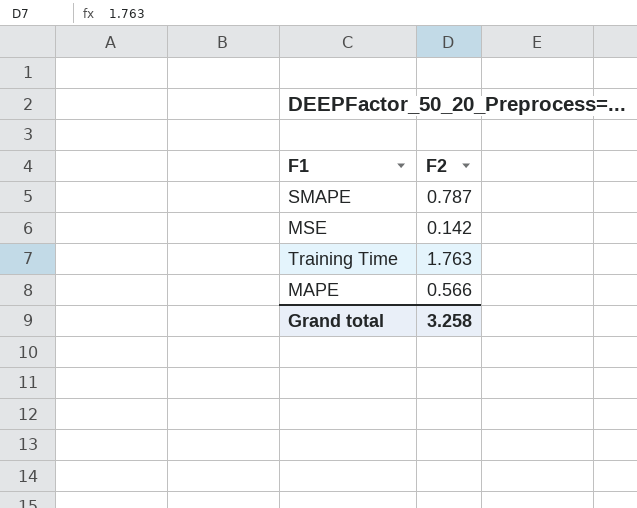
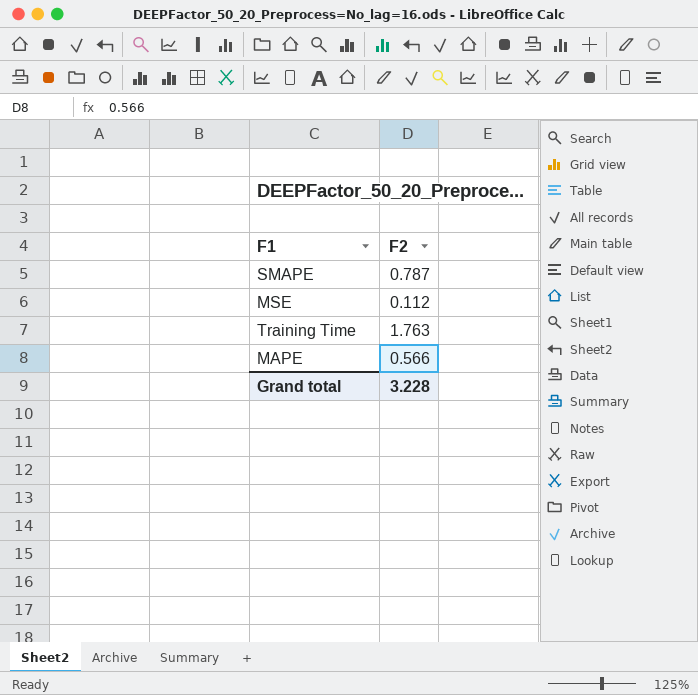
MSE | F2: 0.142 -> 0.112
Grand total | F2: 3.258 -> 3.228

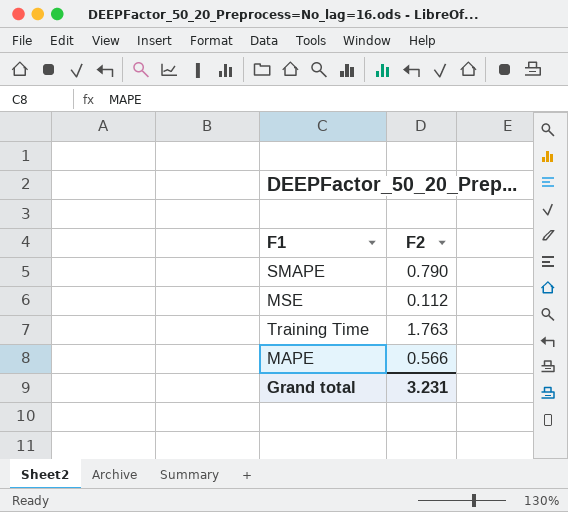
SMAPE | F2: 0.787 -> 0.790
Grand total | F2: 3.228 -> 3.231

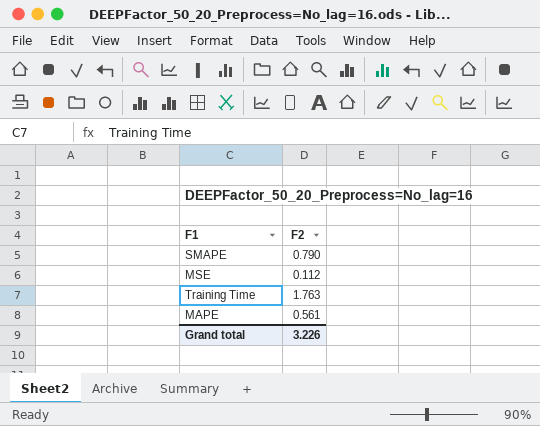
MAPE | F2: 0.566 -> 0.561
Grand total | F2: 3.231 -> 3.226

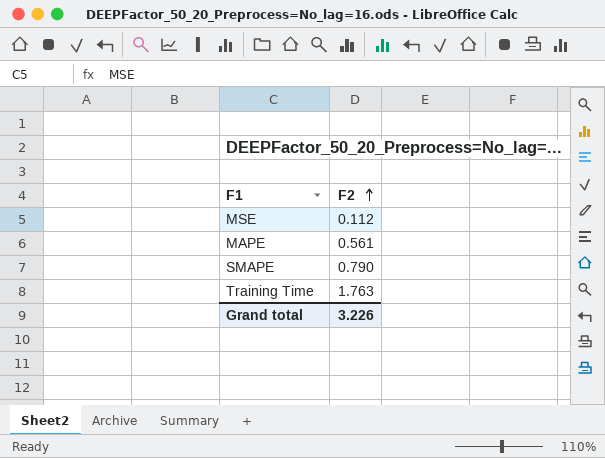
row order: none -> F2 ascending

